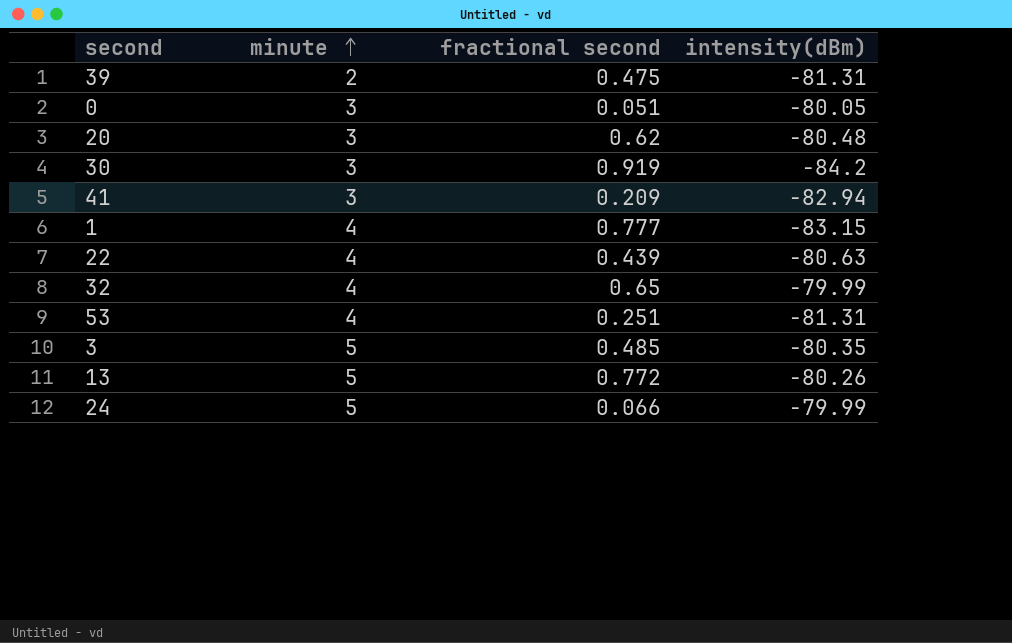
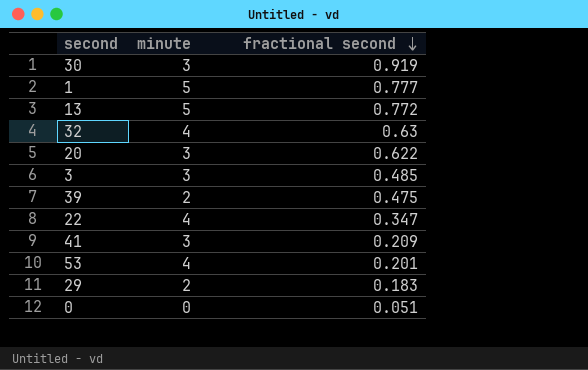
row order: minute ascending -> fractional second descending
column intensity(dBm) | position: 4 -> none
row 24: 5 | 0.066 | -79.99 -> none
1 | minute: 4 -> 5
32 | fractional second: 0.65 -> 0.63
20 | fractional second: 0.62 -> 0.622
3 | minute: 5 -> 3
22 | fractional second: 0.439 -> 0.347
53 | fractional second: 0.251 -> 0.201
row 29: none -> 2 | 0.183
0 | minute: 3 -> 0

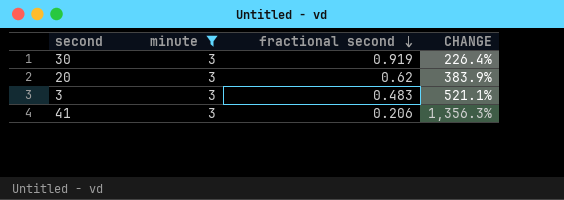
filter: none -> minute = 3
column CHANGE | formula: none -> ([minute] - [fractional second]) / [fractional second]
20 | fractional second: 0.622 -> 0.62
3 | fractional second: 0.485 -> 0.483
41 | fractional second: 0.209 -> 0.206

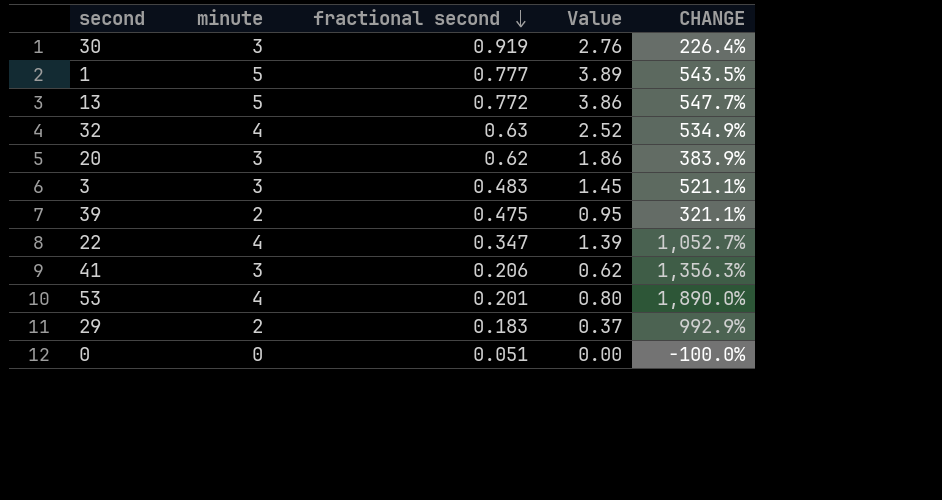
filter: minute = 3 -> none
column Value | formula: none -> [minute] * [fractional second]

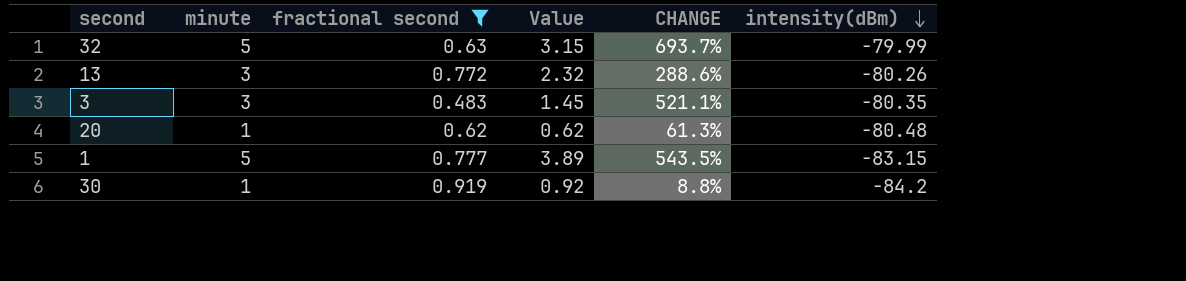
filter: none -> fractional second >= 0.483
row order: fractional second descending -> intensity(dBm) descending
column intensity(dBm) | position: none -> 6
32 | minute: 4 -> 5
32 | Value: 2.52 -> 3.15
32 | CHANGE: 534.9% -> 693.7%
13 | minute: 5 -> 3
13 | Value: 3.86 -> 2.32
13 | CHANGE: 547.7% -> 288.6%
20 | minute: 3 -> 1
20 | Value: 1.86 -> 0.62
20 | CHANGE: 383.9% -> 61.3%
30 | minute: 3 -> 1
30 | Value: 2.76 -> 0.92
30 | CHANGE: 226.4% -> 8.8%

